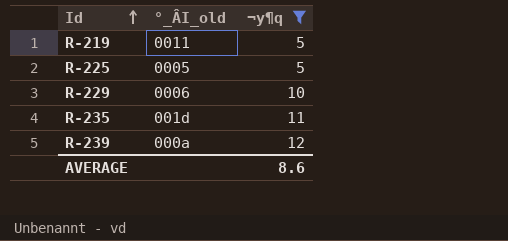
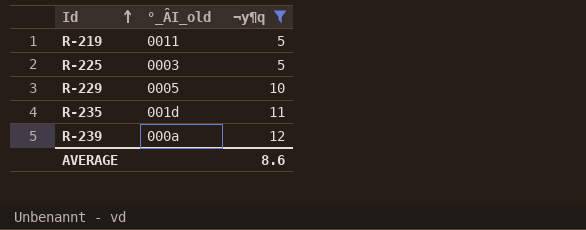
R-225 | °_ÂI_old: 0005 -> 0003
R-229 | °_ÂI_old: 0006 -> 0005

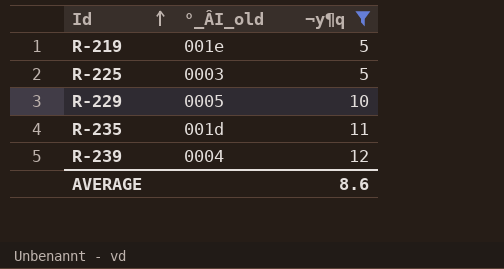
R-219 | °_ÂI_old: 0011 -> 001e
R-239 | °_ÂI_old: 000a -> 0004

